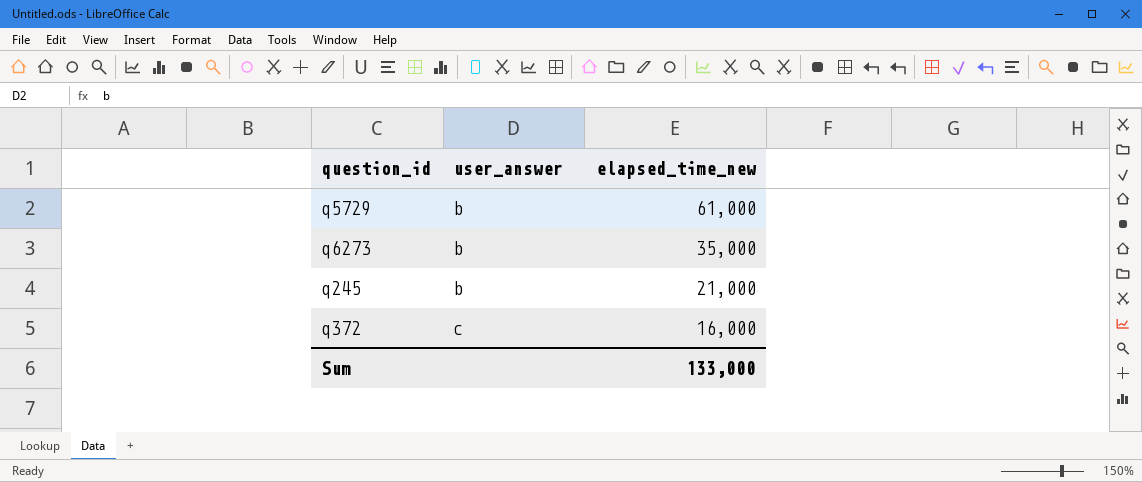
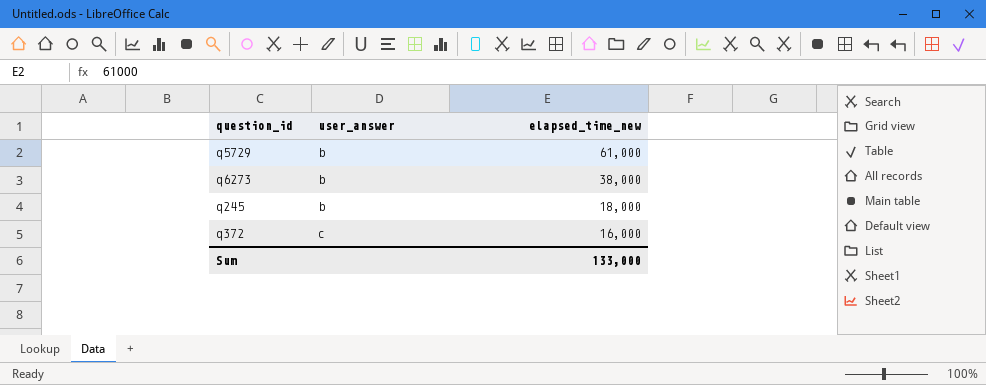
q6273 | elapsed_time_new: 35,000 -> 38,000
q245 | elapsed_time_new: 21,000 -> 18,000

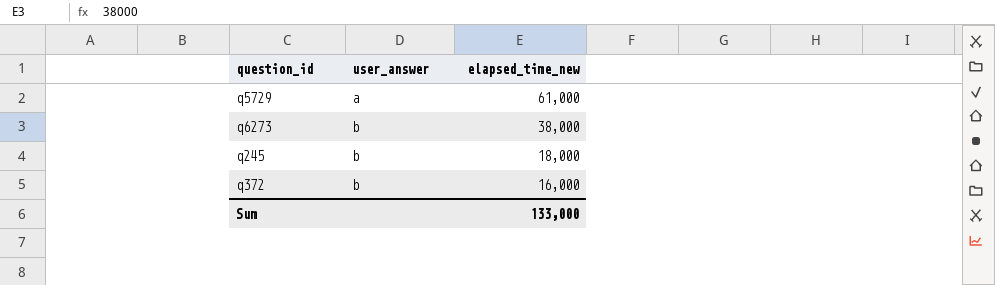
q5729 | user_answer: b -> a
q372 | user_answer: c -> b

